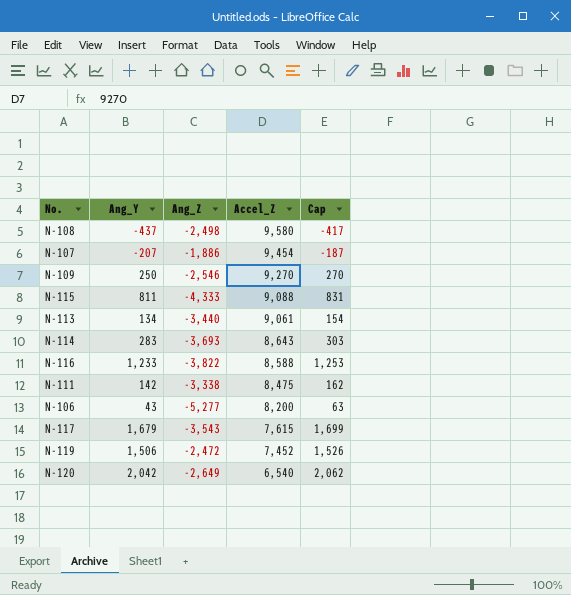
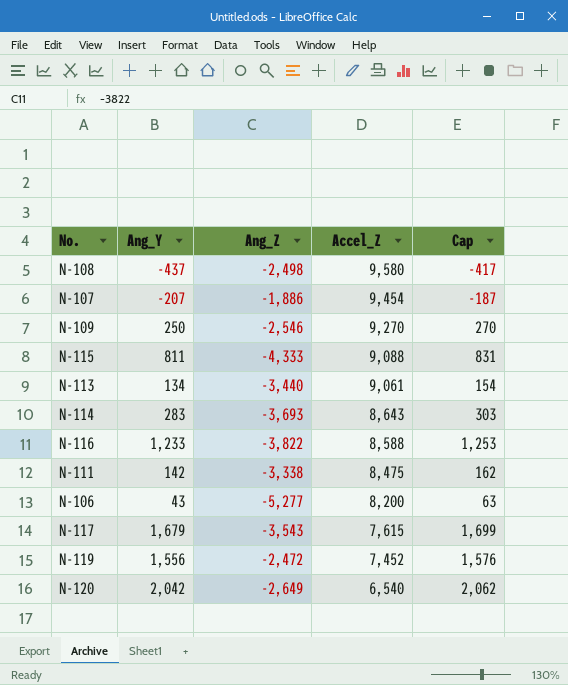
N-119 | Ang_Y: 1,506 -> 1,556
N-119 | Cap: 1,526 -> 1,576

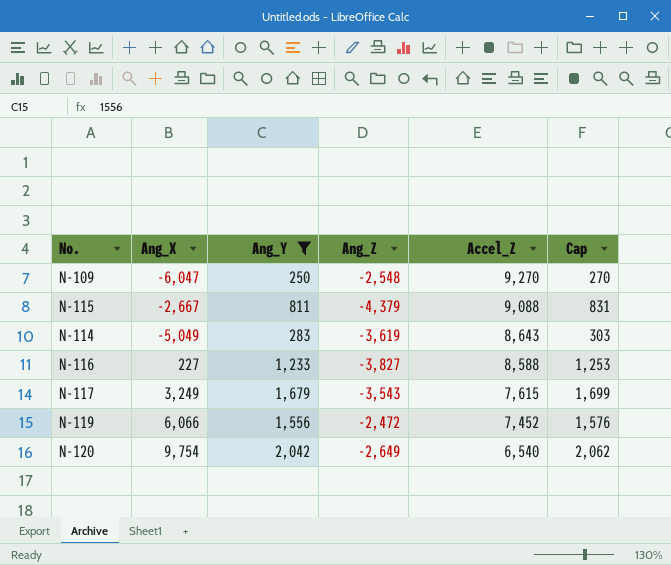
filter: none -> Ang_Y >= 250
column Ang_X | position: none -> 2
N-109 | Ang_Z: -2,546 -> -2,548
N-115 | Ang_Z: -4,333 -> -4,379
N-114 | Ang_Z: -3,693 -> -3,619
N-116 | Ang_Z: -3,822 -> -3,827

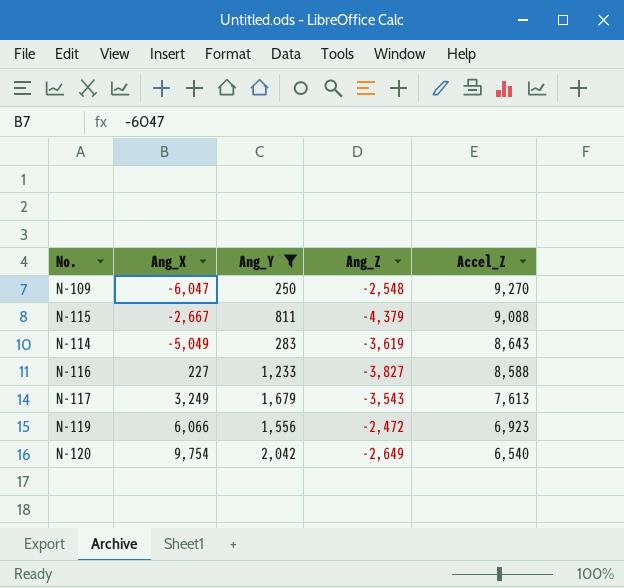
column Cap | formula: [Ang_Y] + 20 -> none
N-117 | Accel_Z: 7,615 -> 7,613
N-119 | Accel_Z: 7,452 -> 6,923

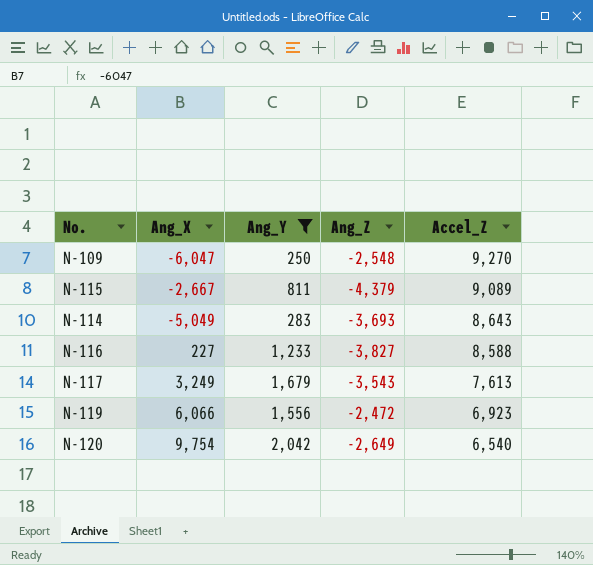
N-115 | Accel_Z: 9,088 -> 9,089
N-114 | Ang_Z: -3,619 -> -3,693

